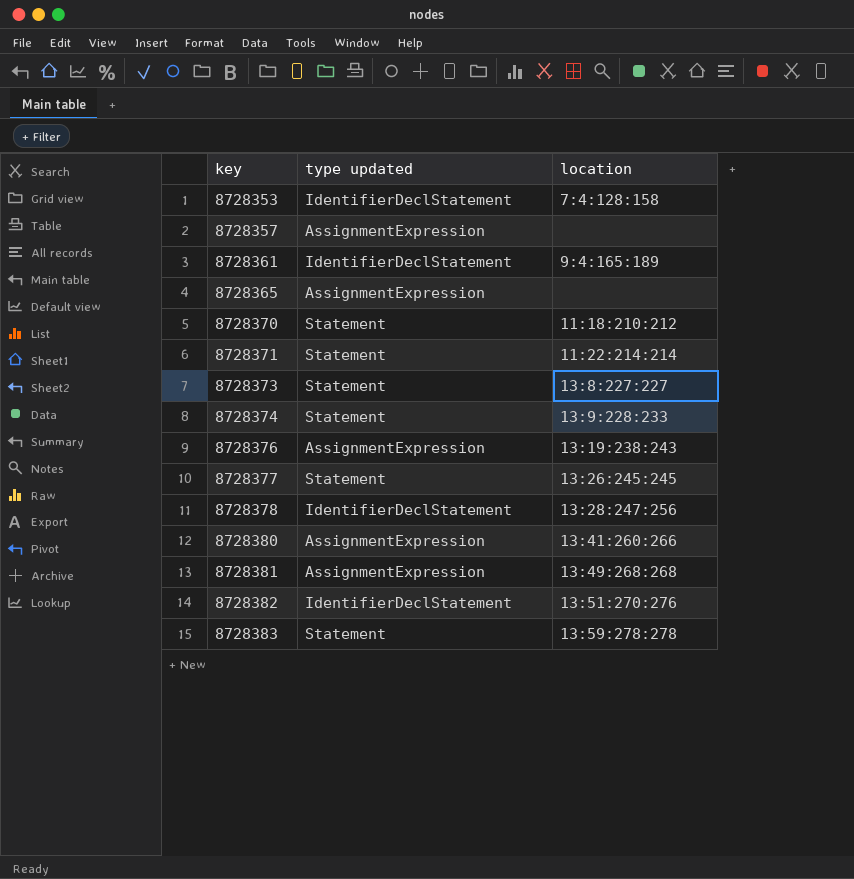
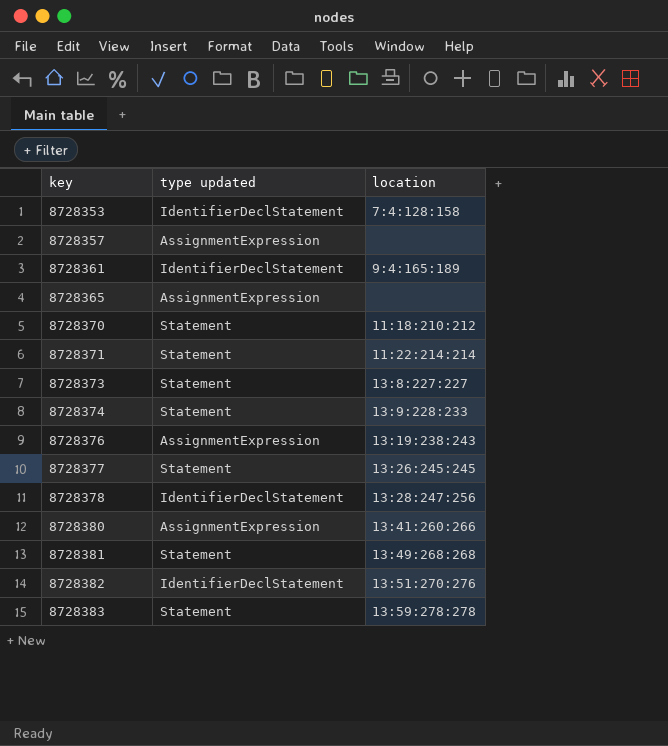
8728381 | type updated: AssignmentExpression -> Statement

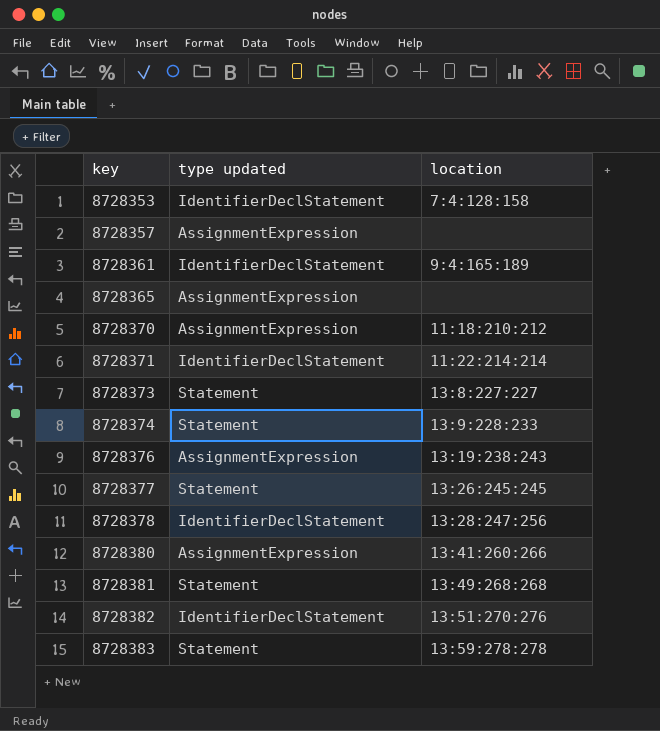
8728370 | type updated: Statement -> AssignmentExpression
8728371 | type updated: Statement -> IdentifierDeclStatement

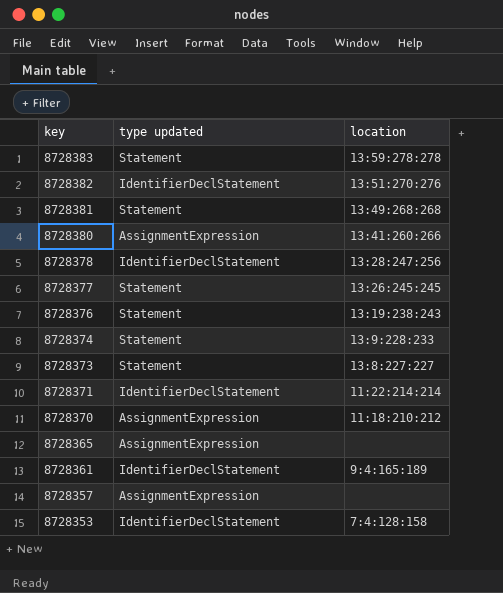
row order: key ascending -> key descending
8728376 | type updated: AssignmentExpression -> Statement

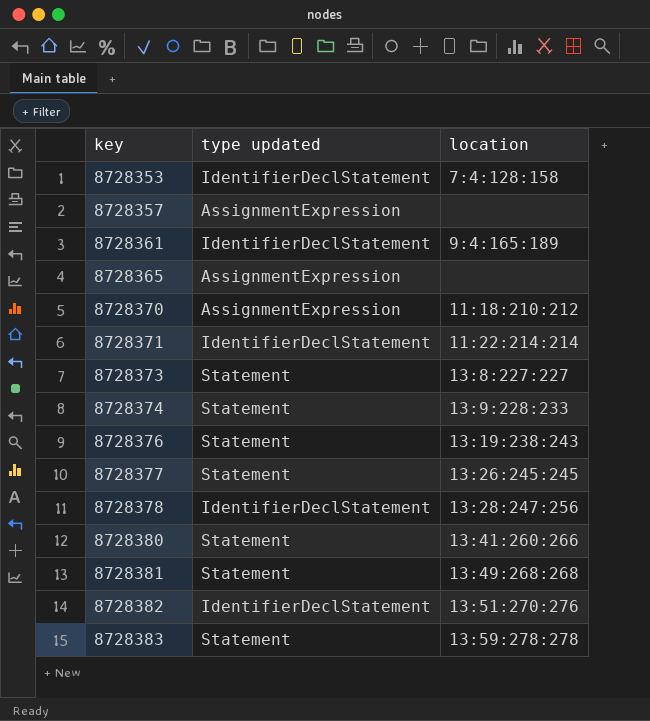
row order: key descending -> key ascending
8728380 | type updated: AssignmentExpression -> Statement

